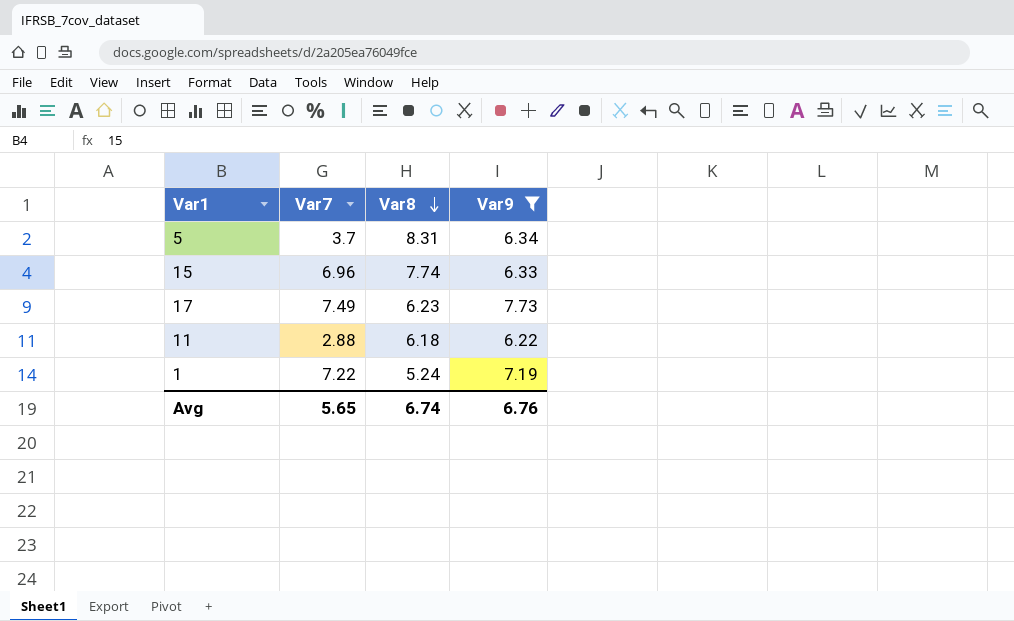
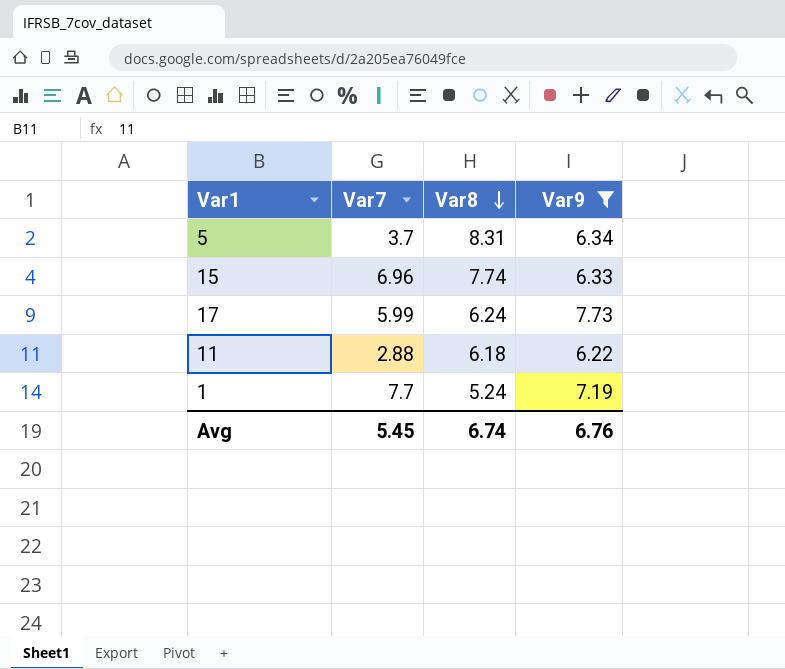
17 | Var7: 7.49 -> 5.99
17 | Var8: 6.23 -> 6.24
1 | Var7: 7.22 -> 7.7
Avg | Var7: 5.65 -> 5.45

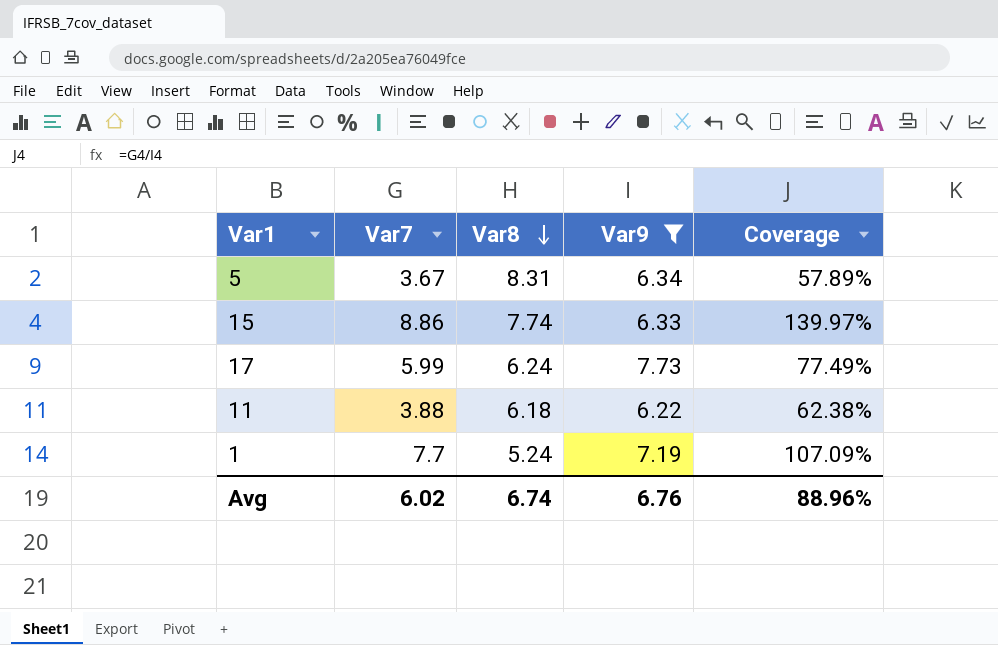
column Coverage | formula: none -> [Var7] / [Var9]
5 | Var7: 3.7 -> 3.67
15 | Var7: 6.96 -> 8.86
11 | Var7: 2.88 -> 3.88
Avg | Var7: 5.45 -> 6.02

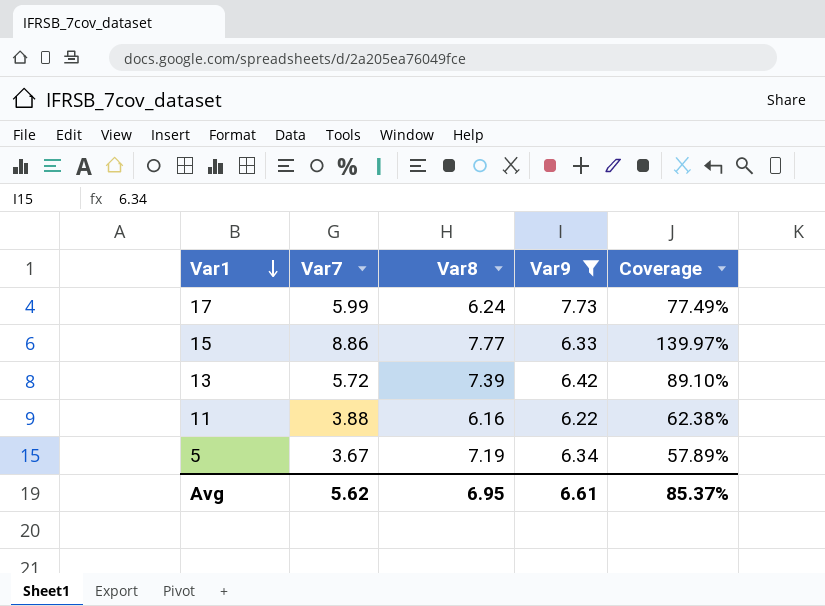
row order: Var8 descending -> Var1 descending
row 1: 7.7 | 5.24 | 7.19 | 107.09% -> none
15 | Var8: 7.74 -> 7.77
row 13: none -> 5.72 | 7.39 | 6.42 | 89.10%
11 | Var8: 6.18 -> 6.16
5 | Var8: 8.31 -> 7.19
Avg | Var7: 6.02 -> 5.62
Avg | Var8: 6.74 -> 6.95
Avg | Var9: 6.76 -> 6.61
Avg | Coverage: 88.96% -> 85.37%

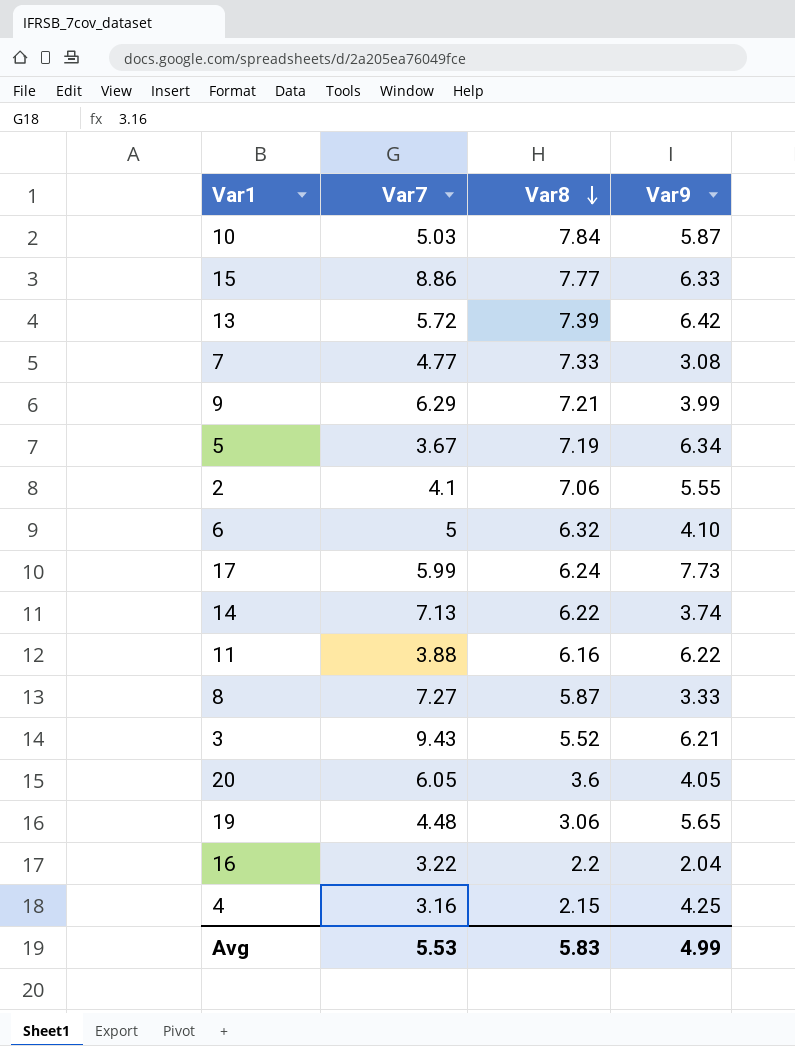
filter: Var9 >= 6.22 -> none
row order: Var1 descending -> Var8 descending
column Coverage | formula: [Var7] / [Var9] -> none
Avg | Var7: 5.62 -> 5.53
Avg | Var8: 6.95 -> 5.83
Avg | Var9: 6.61 -> 4.99

